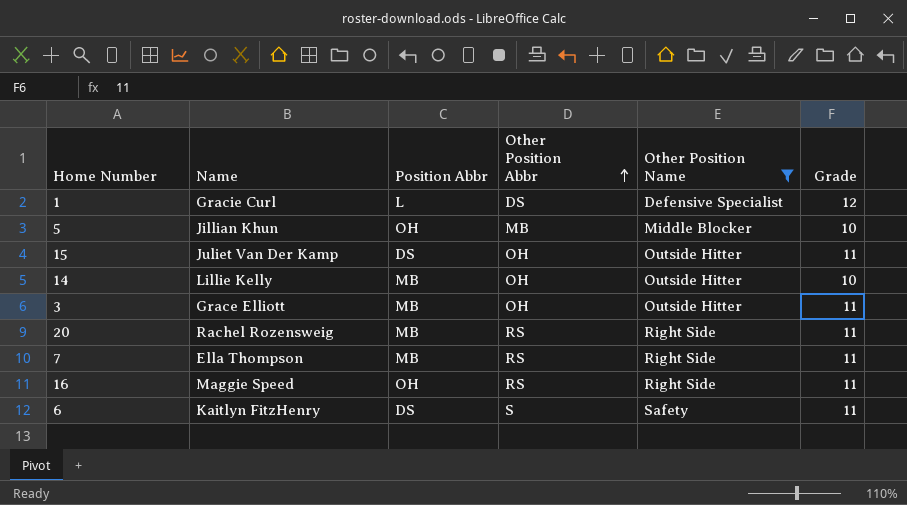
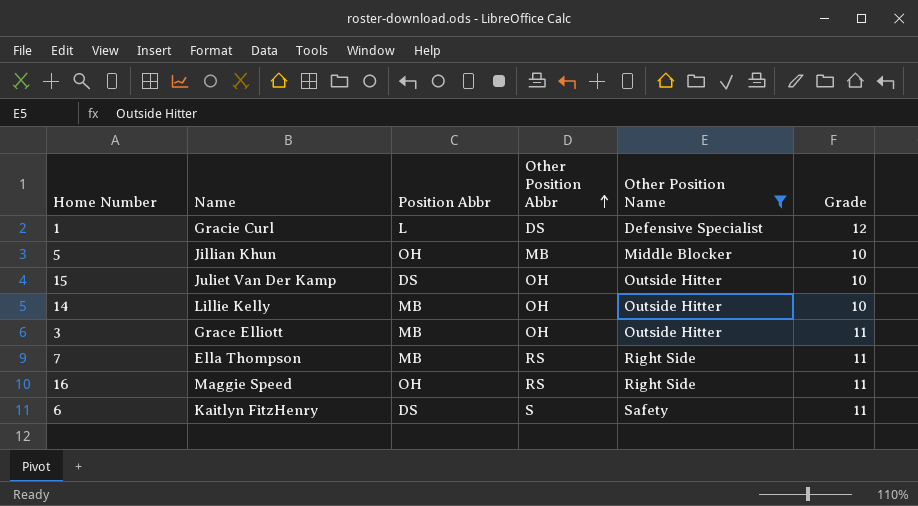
row 20: Rachel Rozensweig | MB | RS | Right Side | 11 -> none
15 | Grade: 11 -> 10

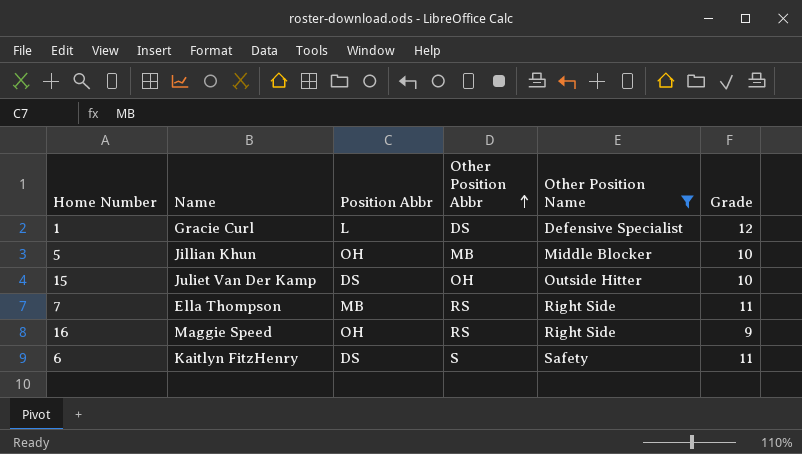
row 14: Lillie Kelly | MB | OH | Outside Hitter | 10 -> none
row 3: Grace Elliott | MB | OH | Outside Hitter | 11 -> none
16 | Grade: 11 -> 9

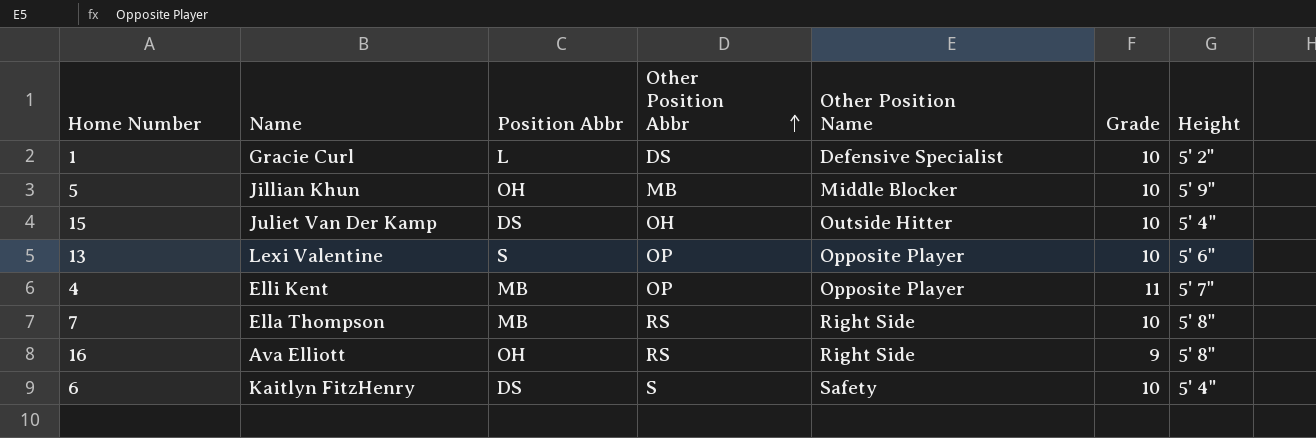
filter: Other Position Name != Opposite Player -> none
column Height | position: none -> 7
1 | Grade: 12 -> 10
7 | Grade: 11 -> 10
16 | Name: Maggie Speed -> Ava Elliott
6 | Grade: 11 -> 10

